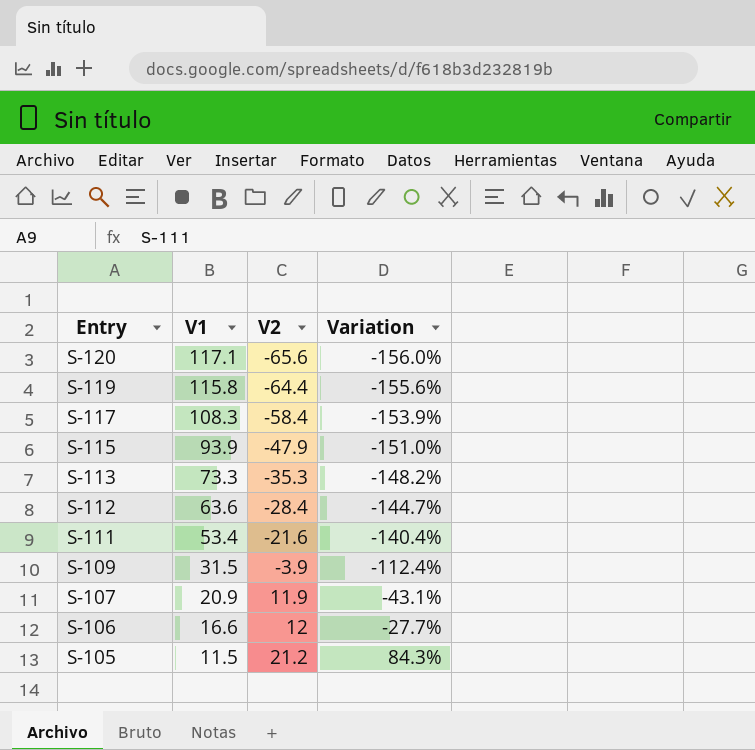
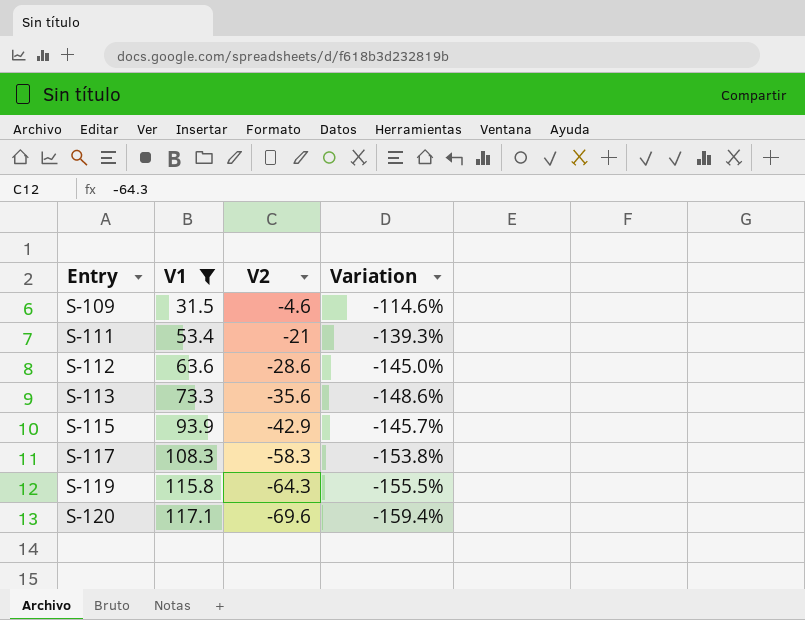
filter: none -> V1 >= 31.5
row order: Entry descending -> Entry ascending
S-109 | V2: -3.9 -> -4.6
S-109 | Variation: -112.4% -> -114.6%
S-111 | V2: -21.6 -> -21
S-111 | Variation: -140.4% -> -139.3%
S-112 | V2: -28.4 -> -28.6
S-112 | Variation: -144.7% -> -145.0%
S-113 | V2: -35.3 -> -35.6
S-113 | Variation: -148.2% -> -148.6%
S-115 | V2: -47.9 -> -42.9
S-115 | Variation: -151.0% -> -145.7%
S-117 | V2: -58.4 -> -58.3
S-117 | Variation: -153.9% -> -153.8%
S-119 | V2: -64.4 -> -64.3
S-119 | Variation: -155.6% -> -155.5%
S-120 | V2: -65.6 -> -69.6
S-120 | Variation: -156.0% -> -159.4%

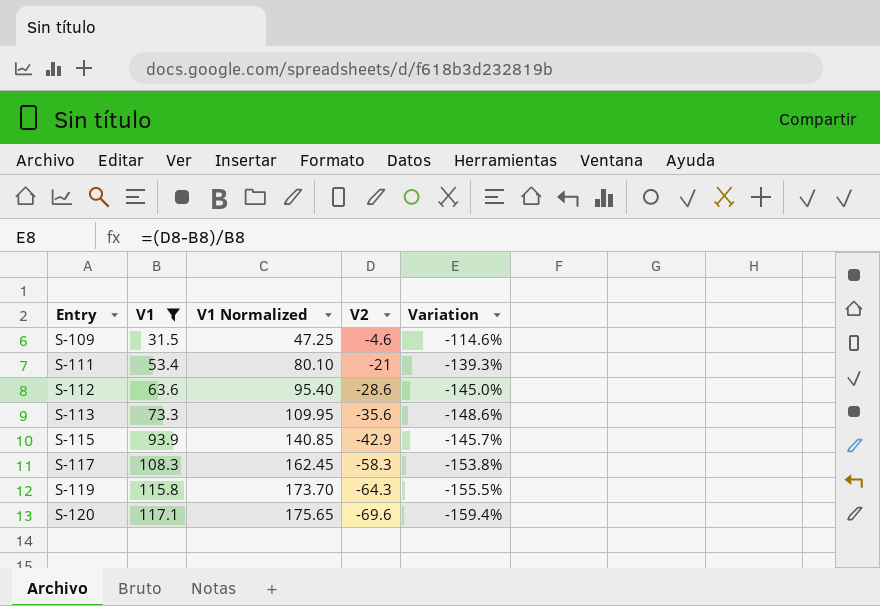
column V1 Normalized | formula: none -> [V1] * 1.5

